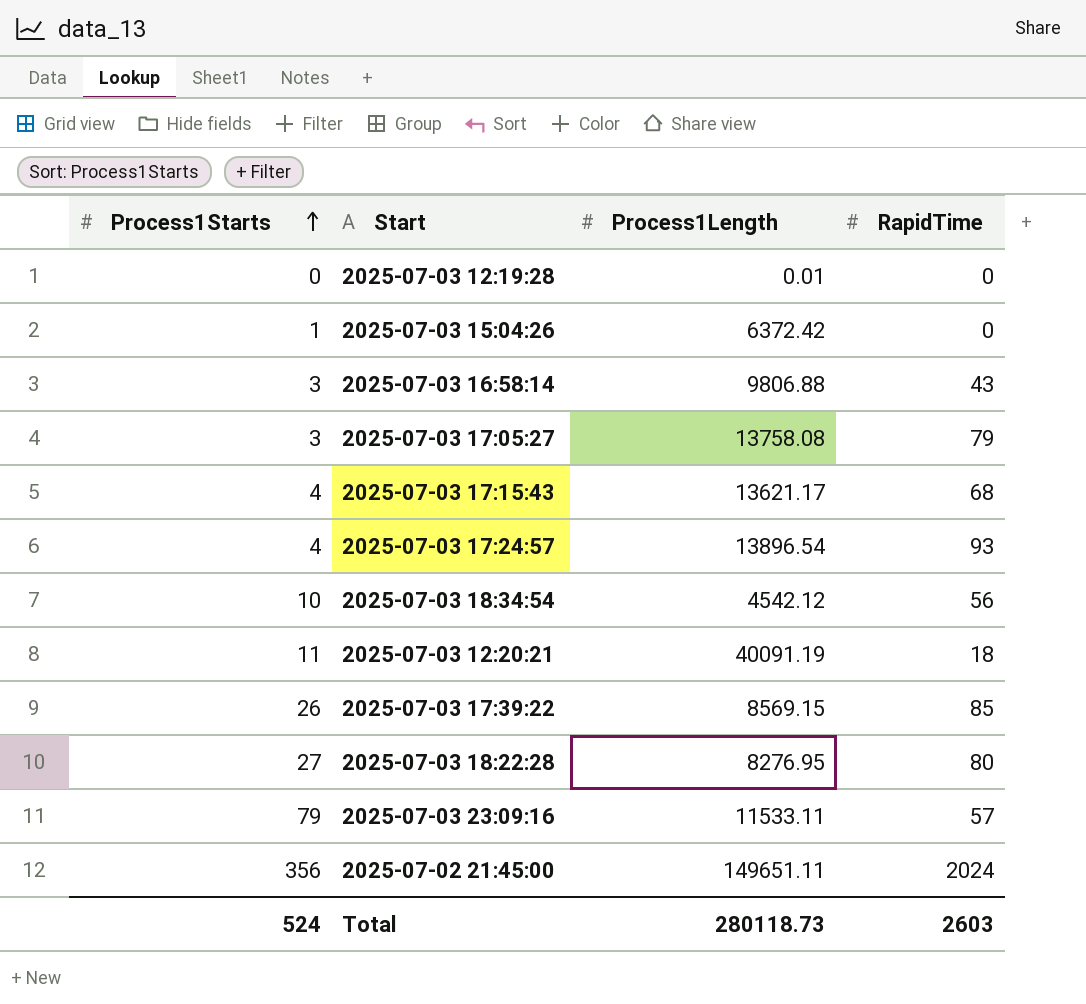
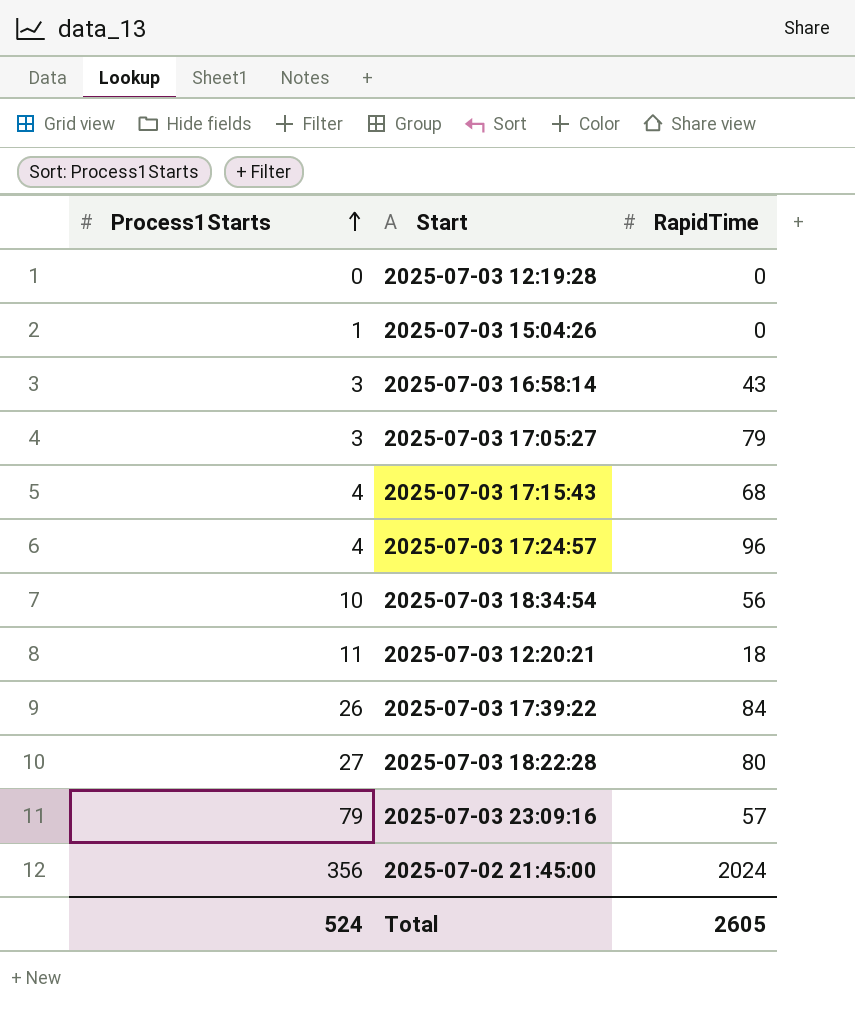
column Process1Length | position: 3 -> none
2025-07-03 17:24:57 | RapidTime: 93 -> 96
2025-07-03 17:39:22 | RapidTime: 85 -> 84
Total | RapidTime: 2603 -> 2605

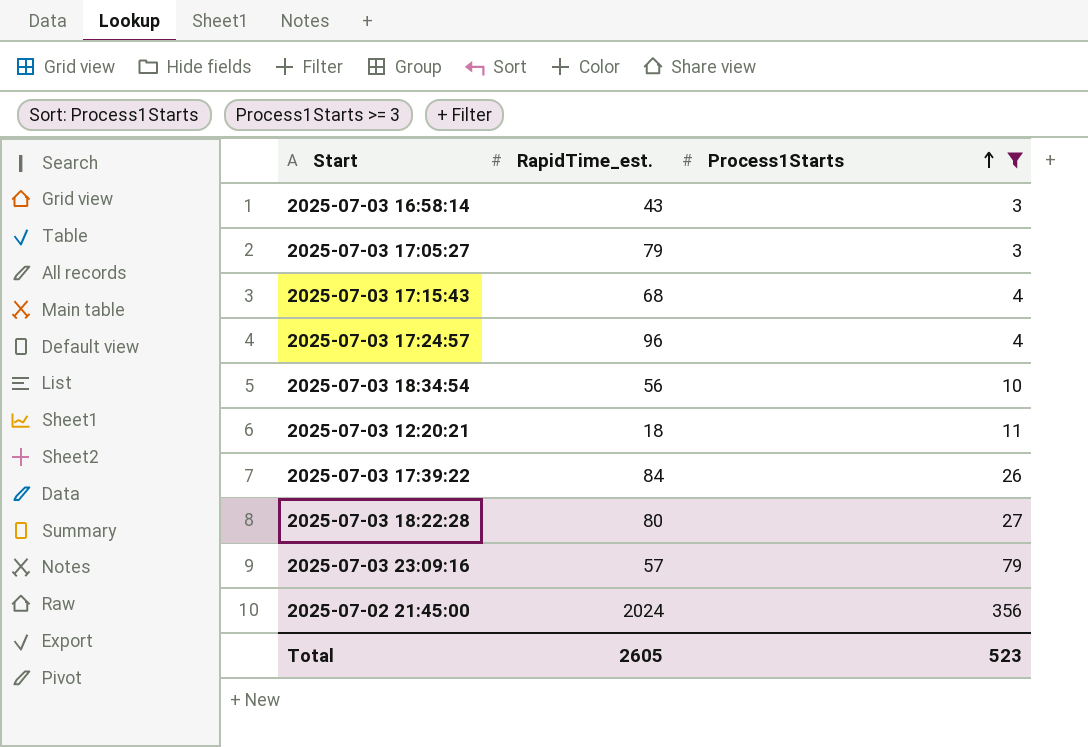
filter: none -> Process1Starts >= 3
column name: RapidTime -> RapidTime_est.
column Process1Starts | position: 1 -> 3
Total | Process1Starts: 524 -> 523

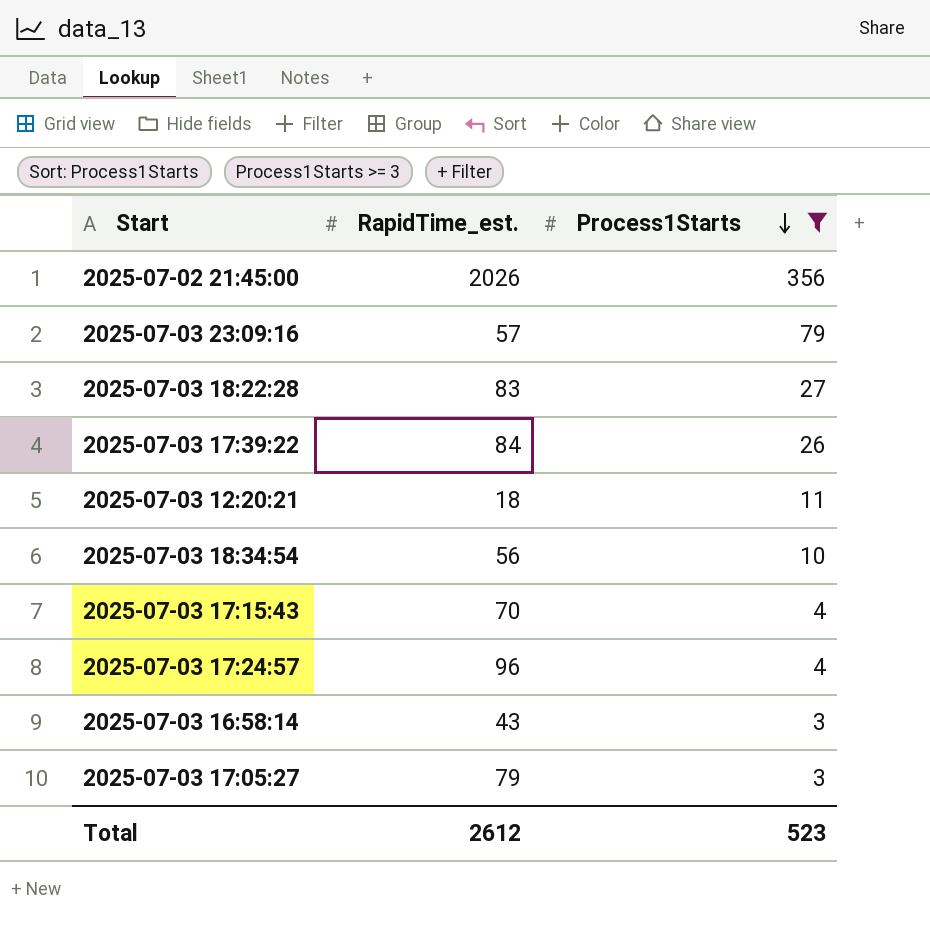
row order: Process1Starts ascending -> Process1Starts descending
2025-07-02 21:45:00 | RapidTime_est.: 2024 -> 2026
2025-07-03 18:22:28 | RapidTime_est.: 80 -> 83
2025-07-03 17:15:43 | RapidTime_est.: 68 -> 70
Total | RapidTime_est.: 2605 -> 2612

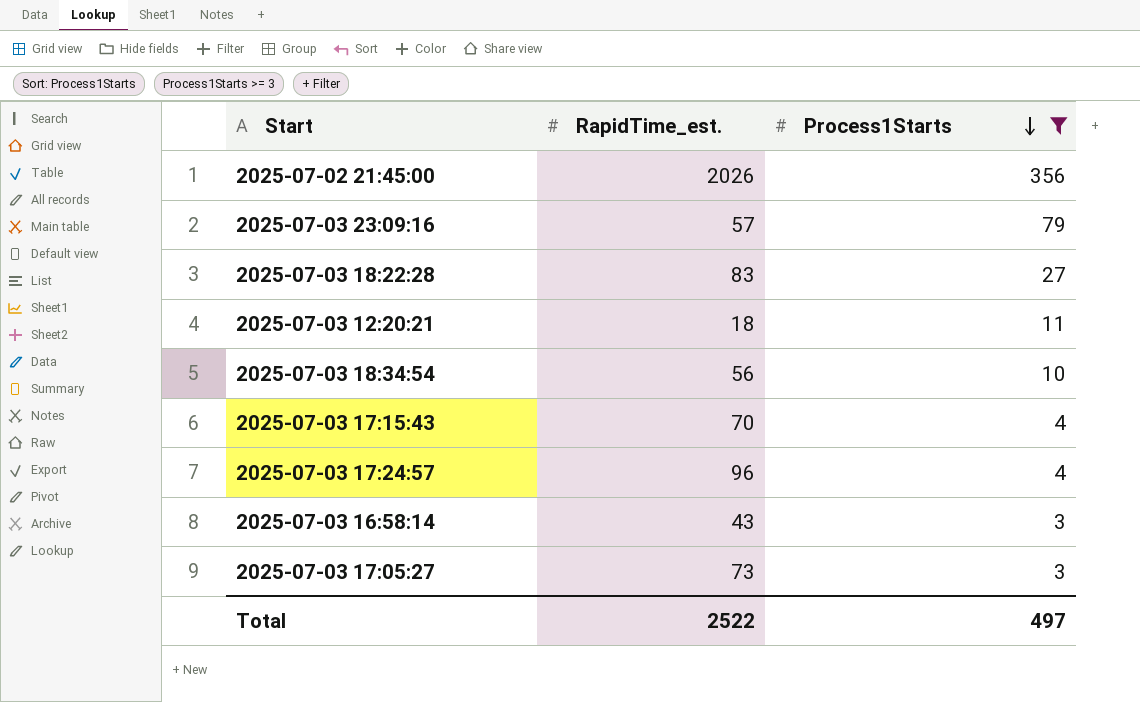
row 2025-07-03 17:39:22: 84 | 26 -> none
2025-07-03 17:05:27 | RapidTime_est.: 79 -> 73
Total | RapidTime_est.: 2612 -> 2522
Total | Process1Starts: 523 -> 497

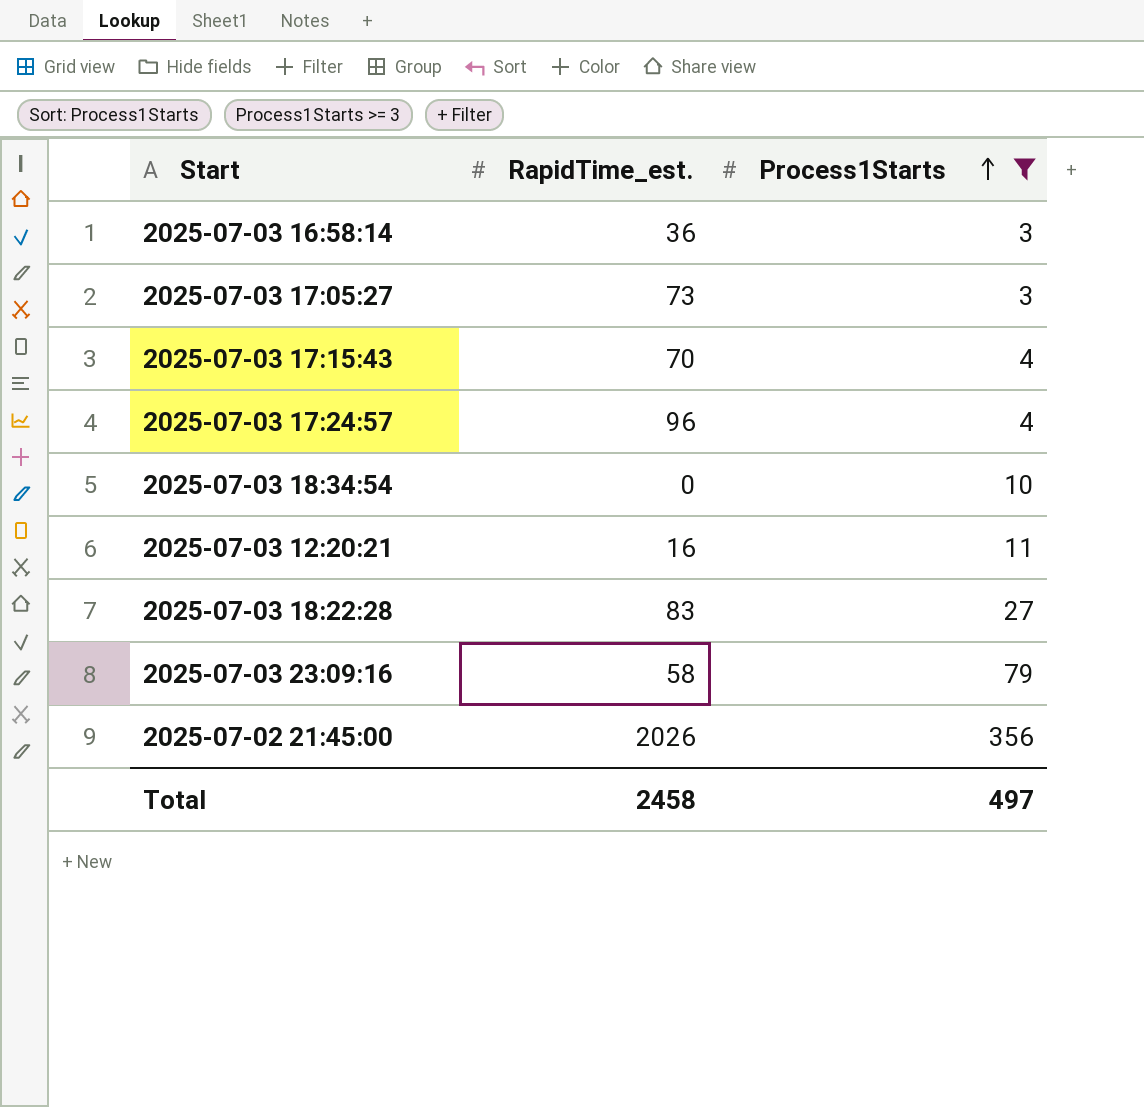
row order: Process1Starts descending -> Process1Starts ascending
2025-07-03 16:58:14 | RapidTime_est.: 43 -> 36
2025-07-03 18:34:54 | RapidTime_est.: 56 -> 0
2025-07-03 12:20:21 | RapidTime_est.: 18 -> 16
2025-07-03 23:09:16 | RapidTime_est.: 57 -> 58
Total | RapidTime_est.: 2522 -> 2458

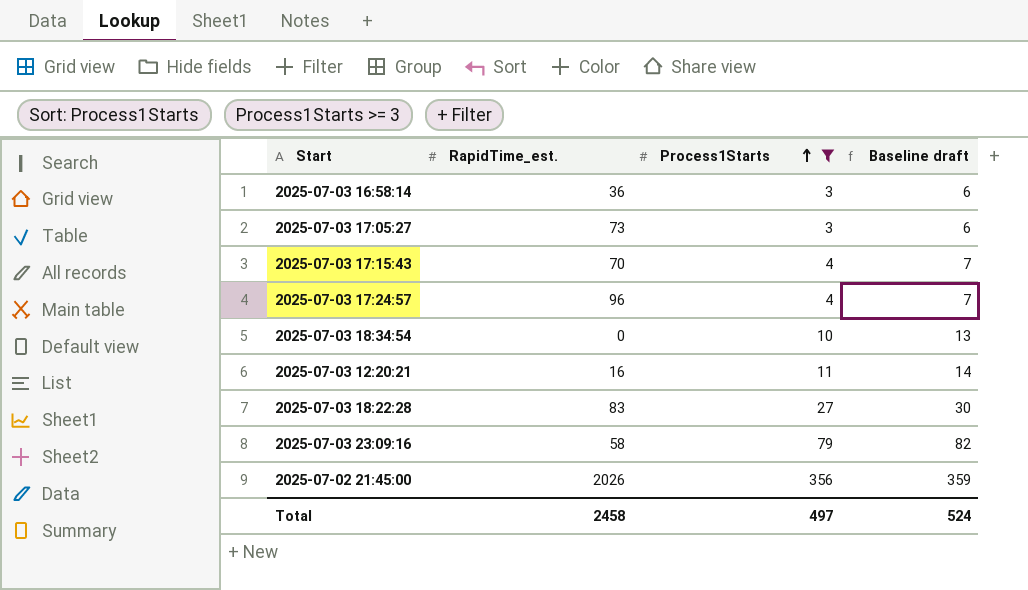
column Baseline draft | formula: none -> [Process1Starts] + 3

